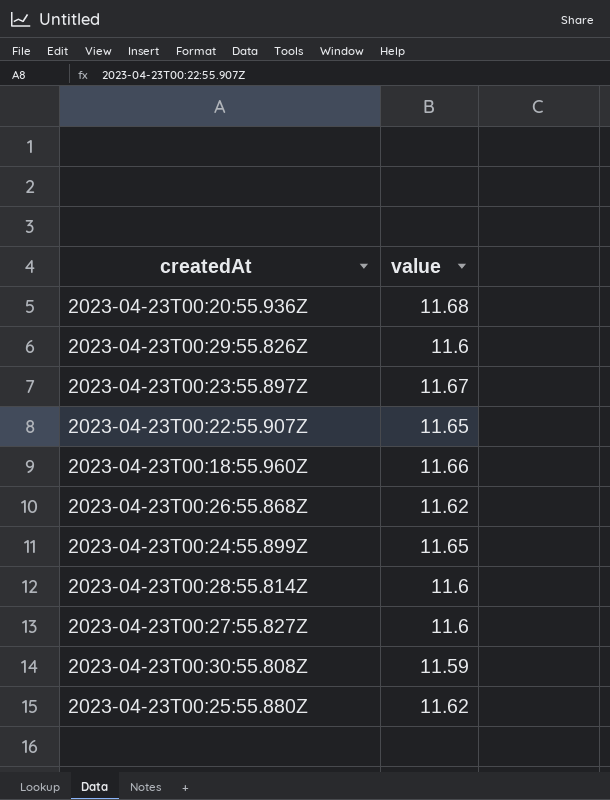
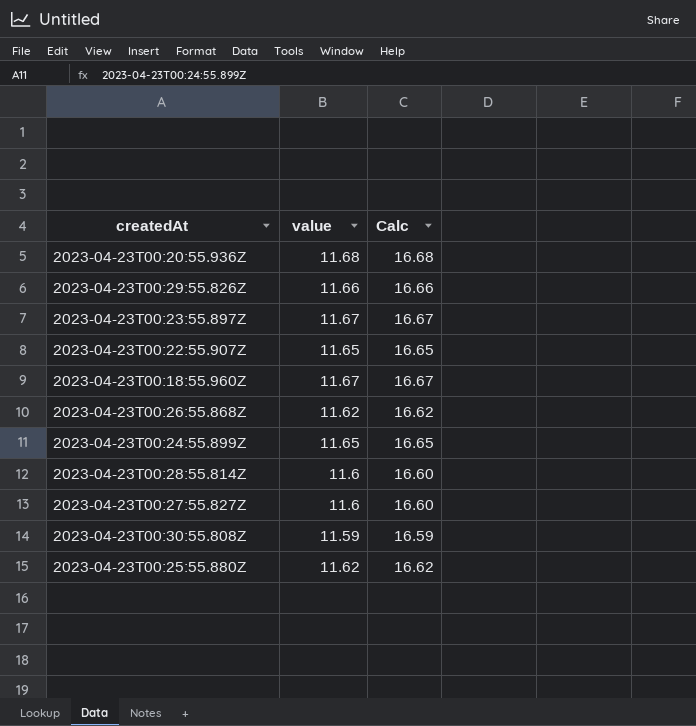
column Calc | formula: none -> [value] + 5
2023-04-23T00:29:55.826Z | value: 11.6 -> 11.66
2023-04-23T00:18:55.960Z | value: 11.66 -> 11.67

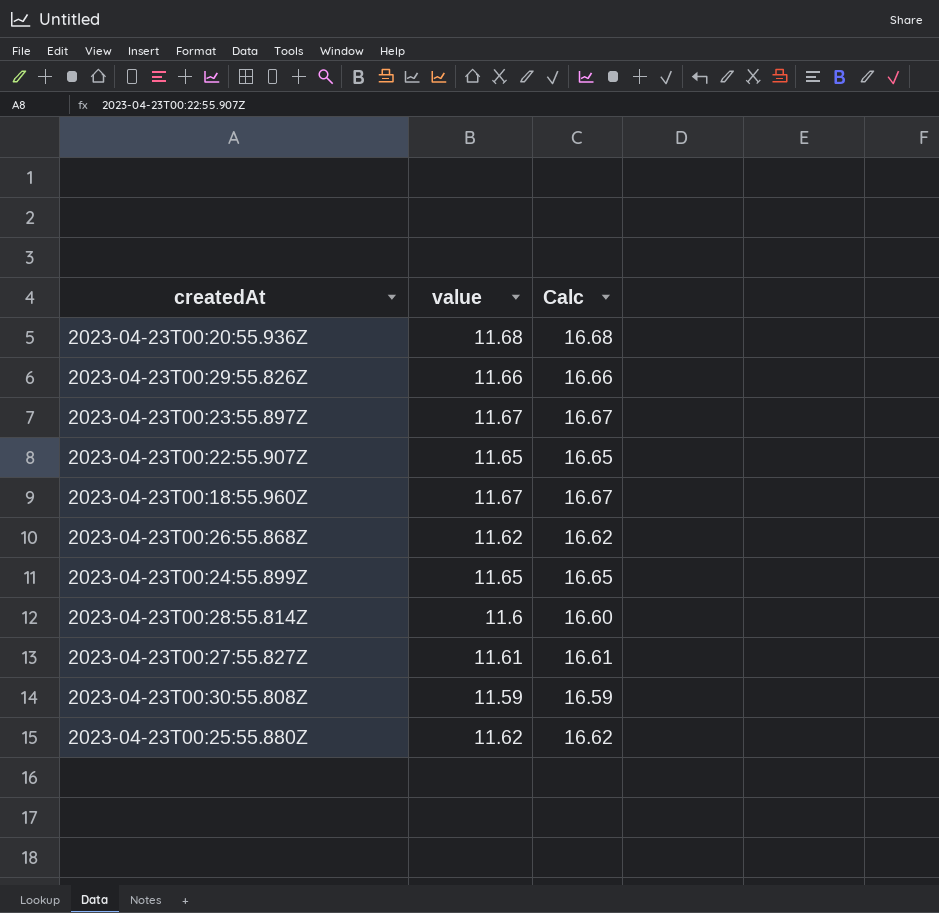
2023-04-23T00:27:55.827Z | value: 11.6 -> 11.61
2023-04-23T00:27:55.827Z | Calc: 16.60 -> 16.61

